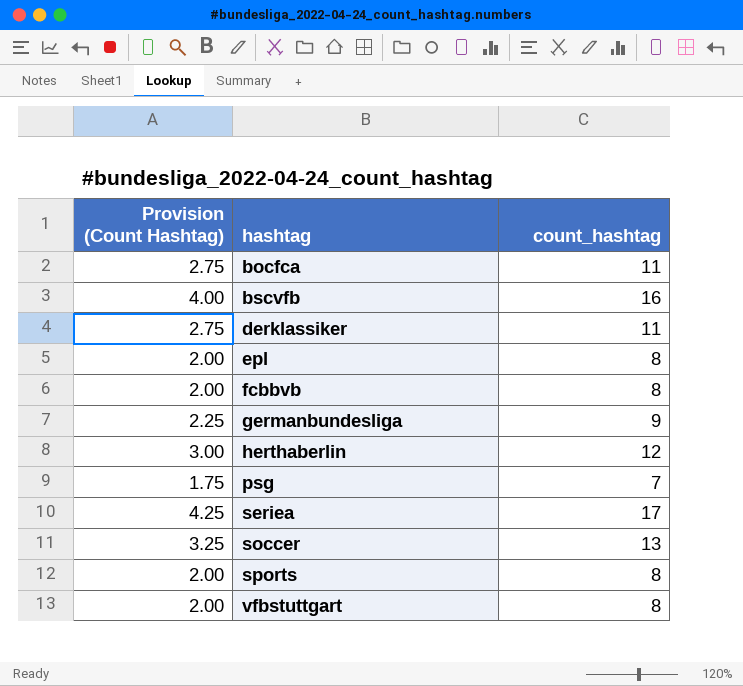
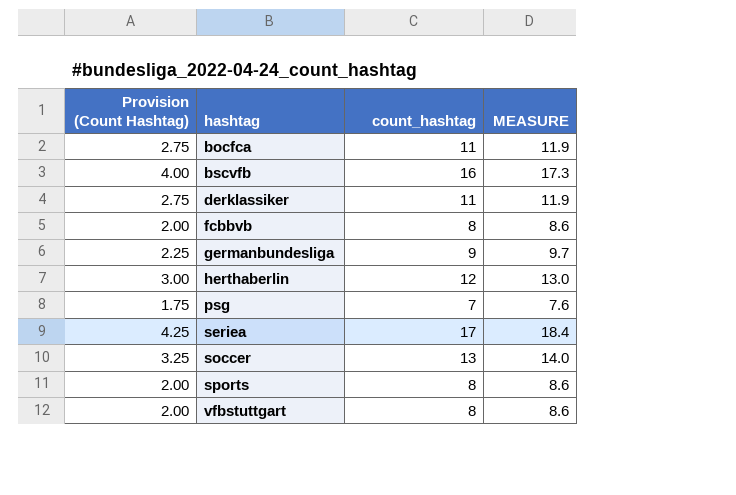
column MEASURE | formula: none -> [count_hashtag] * 1.08
row epl: 2.00 | 8 -> none

